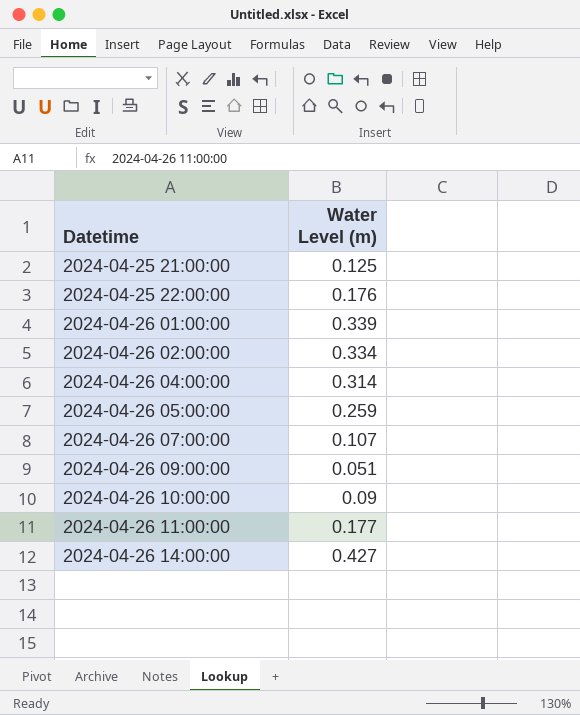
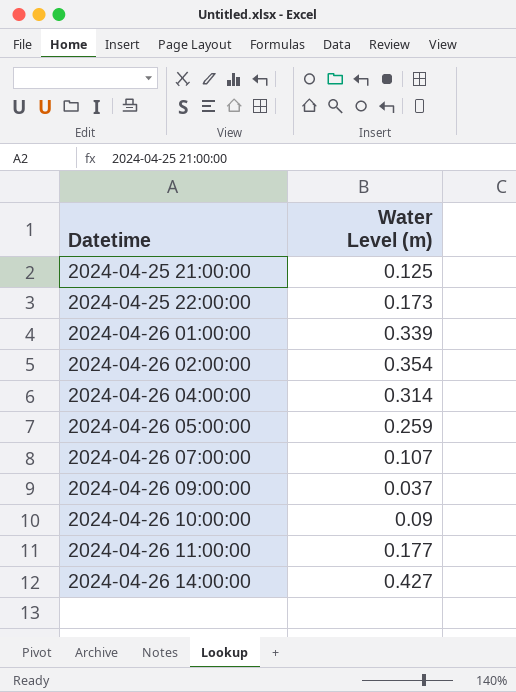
2024-04-25 22:00:00 | Water Level (m): 0.176 -> 0.173
2024-04-26 02:00:00 | Water Level (m): 0.334 -> 0.354
2024-04-26 09:00:00 | Water Level (m): 0.051 -> 0.037

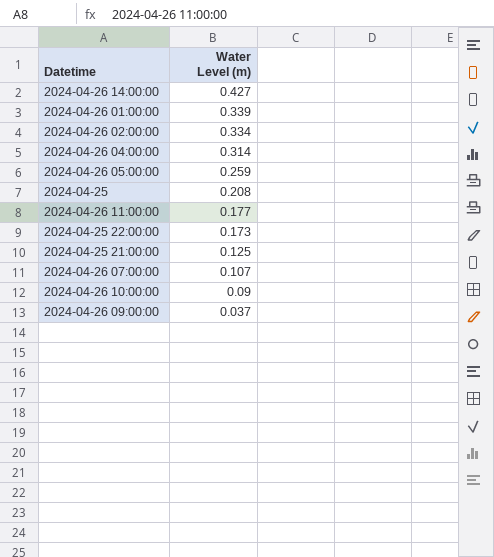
row order: Datetime ascending -> Water Level (m) descending
2024-04-26 02:00:00 | Water Level (m): 0.354 -> 0.334
row 2024-04-25: none -> 0.208

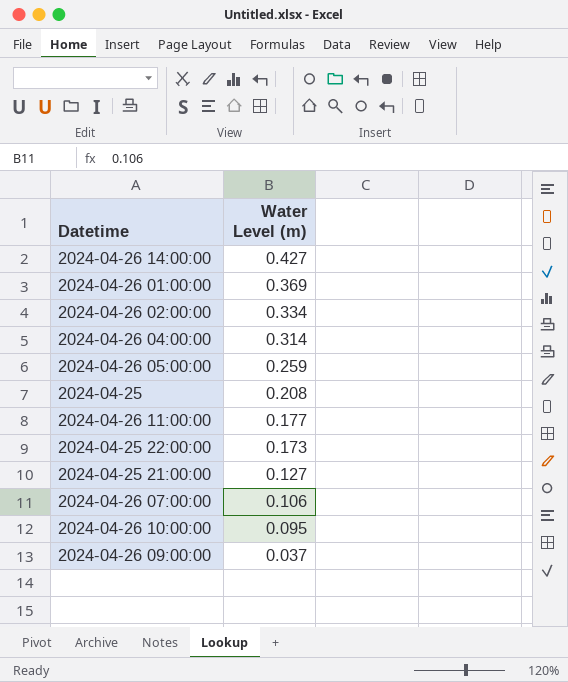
2024-04-26 01:00:00 | Water Level (m): 0.339 -> 0.369
2024-04-25 21:00:00 | Water Level (m): 0.125 -> 0.127
2024-04-26 07:00:00 | Water Level (m): 0.107 -> 0.106
2024-04-26 10:00:00 | Water Level (m): 0.09 -> 0.095

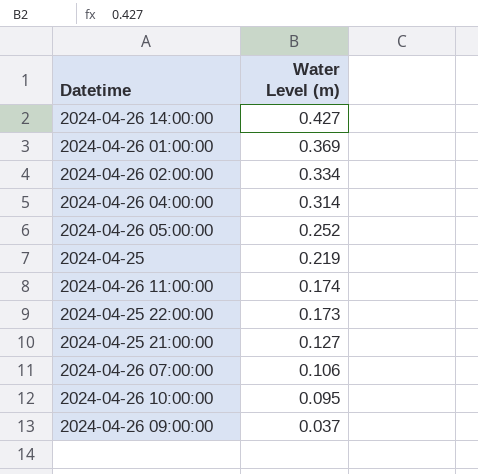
2024-04-26 05:00:00 | Water Level (m): 0.259 -> 0.252
2024-04-25 | Water Level (m): 0.208 -> 0.219
2024-04-26 11:00:00 | Water Level (m): 0.177 -> 0.174

